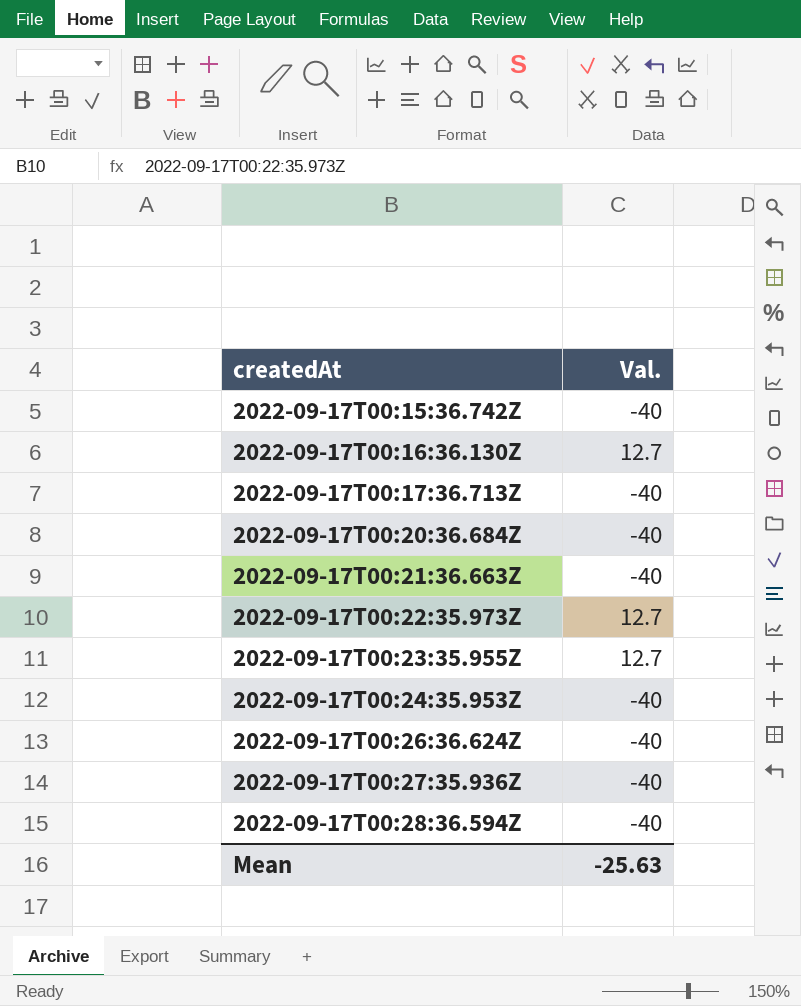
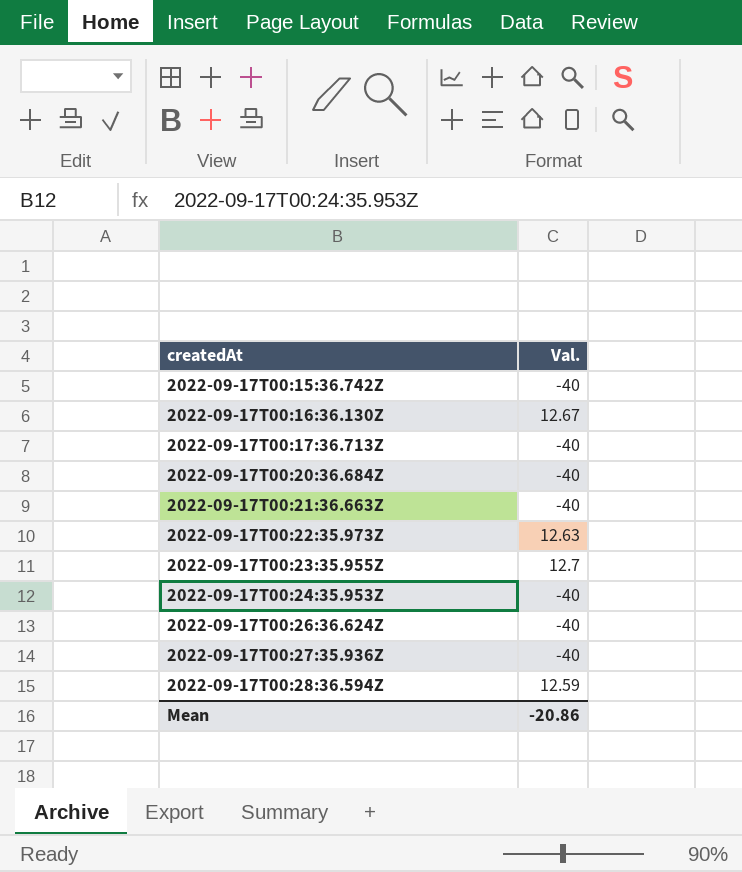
2022-09-17T00:16:36.130Z | Val.: 12.7 -> 12.67
2022-09-17T00:22:35.973Z | Val.: 12.7 -> 12.63
2022-09-17T00:28:36.594Z | Val.: -40 -> 12.59
Mean | Val.: -25.63 -> -20.86

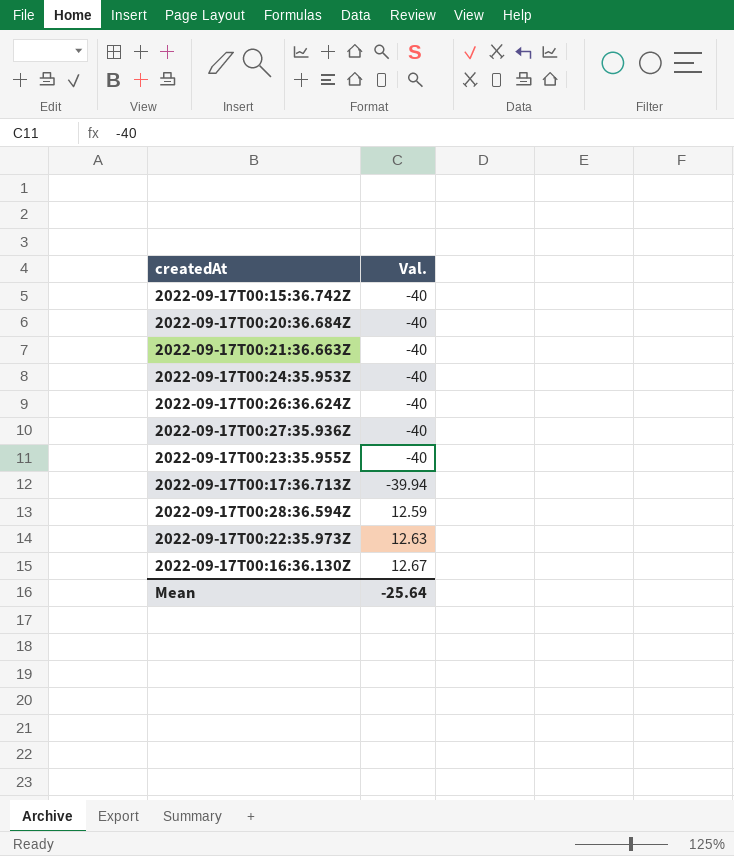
row order: createdAt ascending -> Val. ascending
2022-09-17T00:23:35.955Z | Val.: 12.7 -> -40
2022-09-17T00:17:36.713Z | Val.: -40 -> -39.94
Mean | Val.: -20.86 -> -25.64

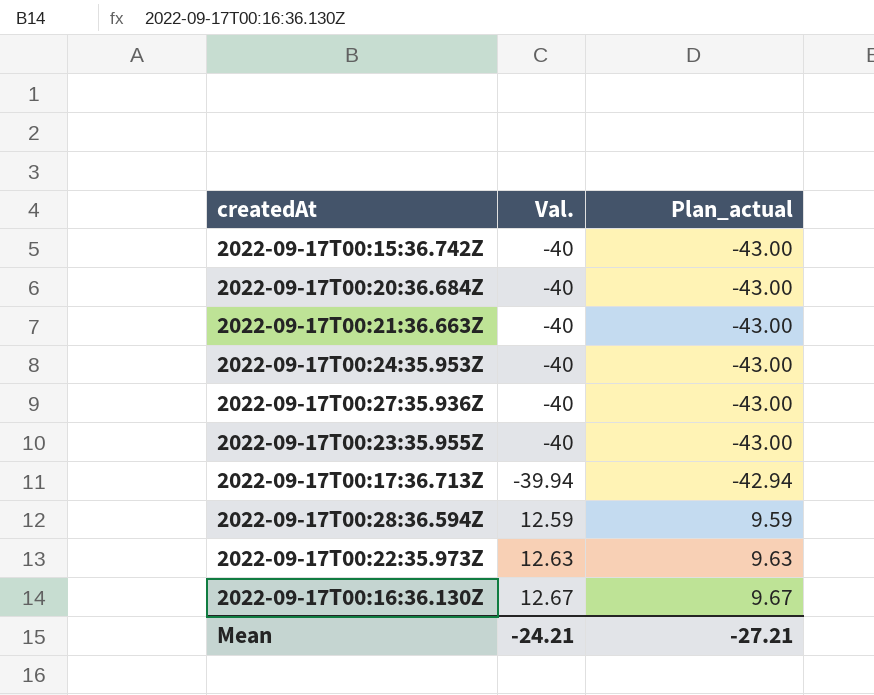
column Plan_actual | formula: none -> [Val.] - 3
row 2022-09-17T00:26:36.624Z: -40 -> none
Mean | Val.: -25.64 -> -24.21

